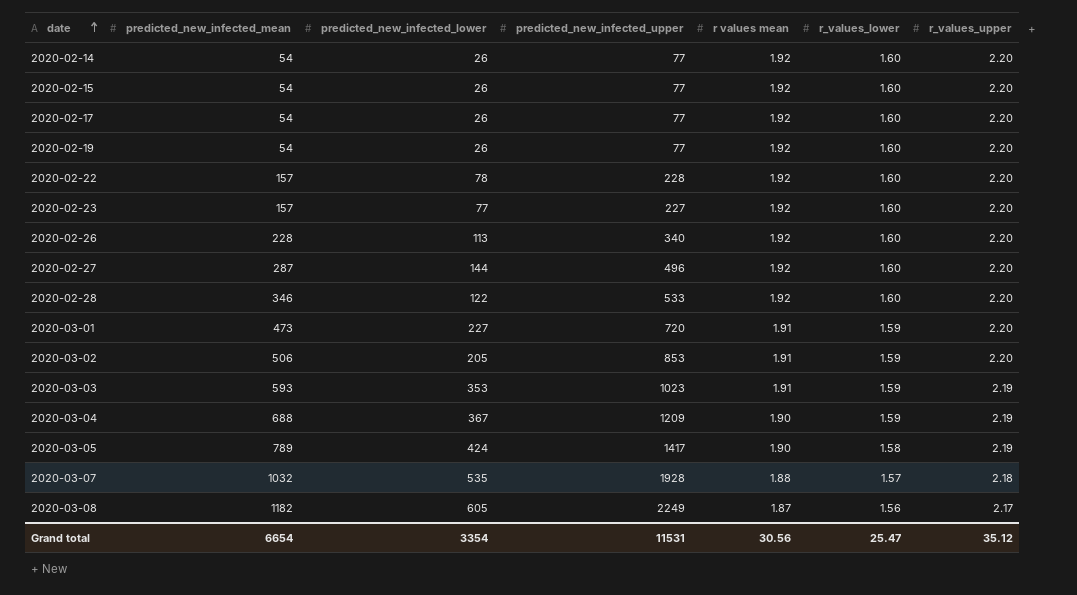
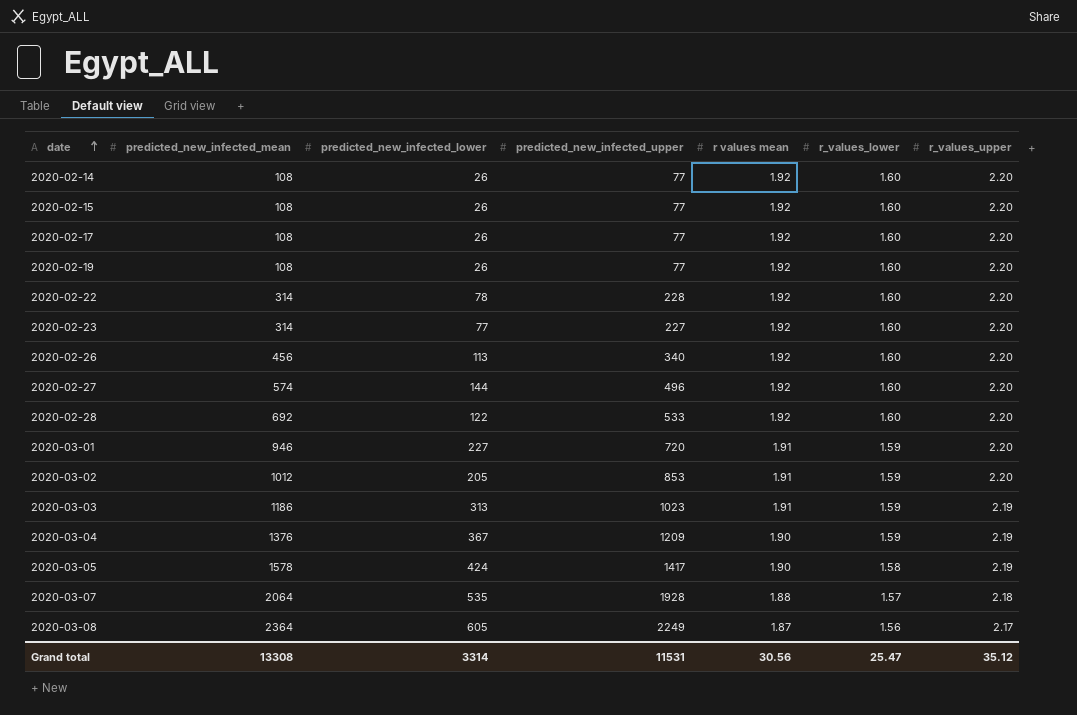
2020-02-14 | predicted_new_infected_mean: 54 -> 108
2020-02-15 | predicted_new_infected_mean: 54 -> 108
2020-02-17 | predicted_new_infected_mean: 54 -> 108
2020-02-19 | predicted_new_infected_mean: 54 -> 108
2020-02-22 | predicted_new_infected_mean: 157 -> 314
2020-02-23 | predicted_new_infected_mean: 157 -> 314
2020-02-26 | predicted_new_infected_mean: 228 -> 456
2020-02-27 | predicted_new_infected_mean: 287 -> 574
2020-02-28 | predicted_new_infected_mean: 346 -> 692
2020-03-01 | predicted_new_infected_mean: 473 -> 946
2020-03-02 | predicted_new_infected_mean: 506 -> 1012
2020-03-03 | predicted_new_infected_mean: 593 -> 1186
2020-03-03 | predicted_new_infected_lower: 353 -> 313
2020-03-04 | predicted_new_infected_mean: 688 -> 1376
2020-03-05 | predicted_new_infected_mean: 789 -> 1578
2020-03-07 | predicted_new_infected_mean: 1032 -> 2064
2020-03-08 | predicted_new_infected_mean: 1182 -> 2364
Grand total | predicted_new_infected_mean: 6654 -> 13308
Grand total | predicted_new_infected_lower: 3354 -> 3314

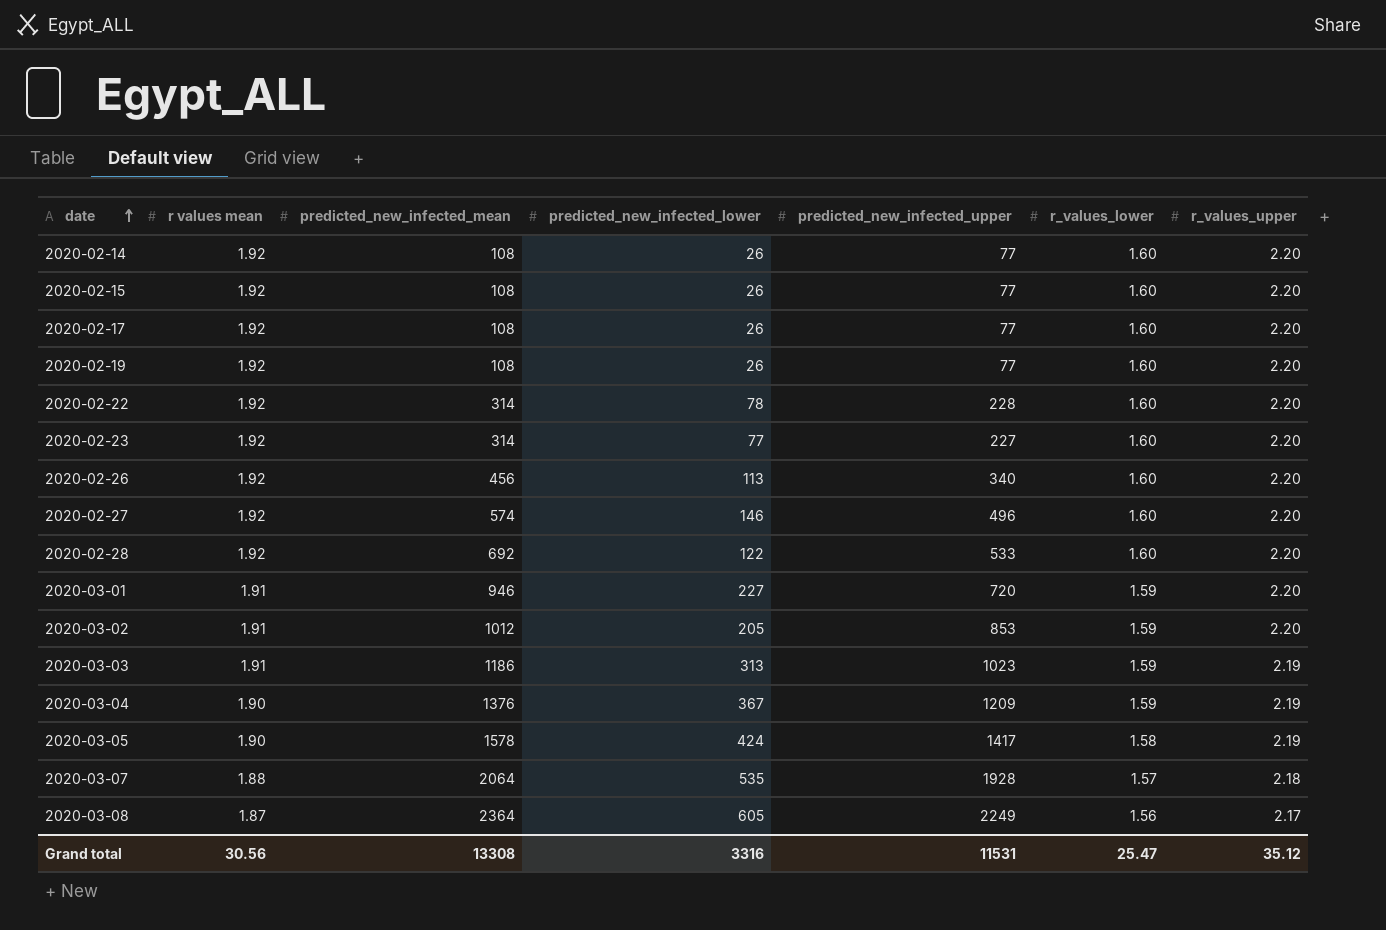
column r values mean | position: 5 -> 2
2020-02-27 | predicted_new_infected_lower: 144 -> 146
Grand total | predicted_new_infected_lower: 3314 -> 3316

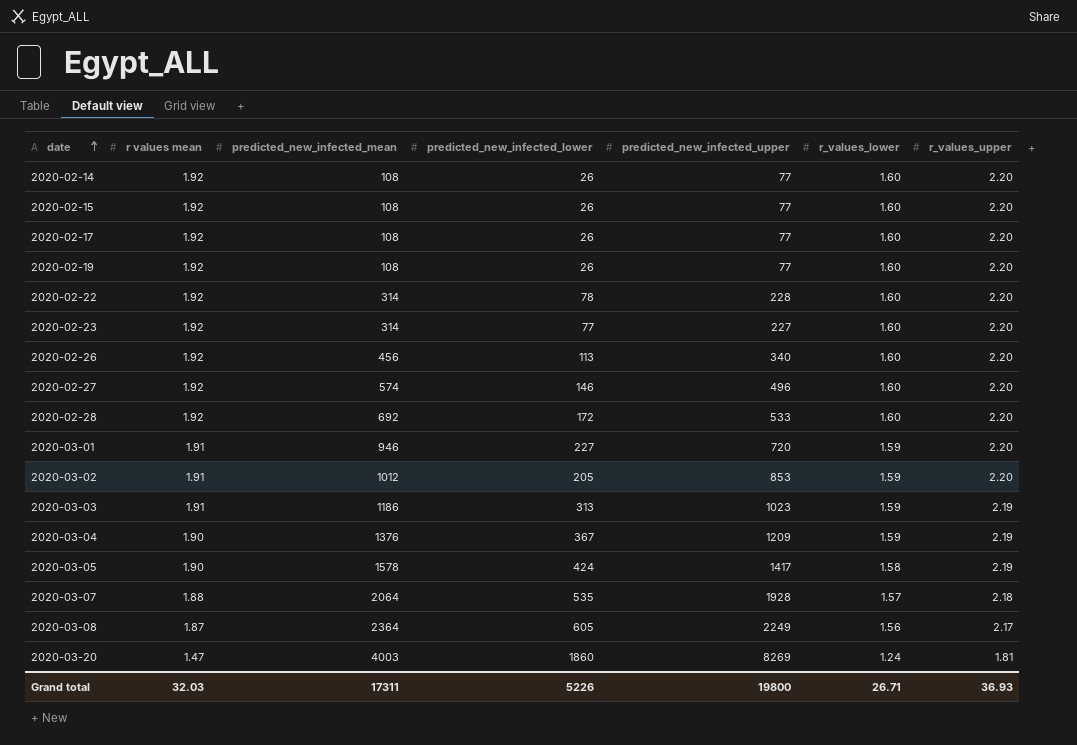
2020-02-28 | predicted_new_infected_lower: 122 -> 172
row 2020-03-20: none -> 1.47 | 4003 | 1860 | 8269 | 1.24 | 1.81
Grand total | r values mean: 30.56 -> 32.03
Grand total | predicted_new_infected_mean: 13308 -> 17311
Grand total | predicted_new_infected_lower: 3316 -> 5226
Grand total | predicted_new_infected_upper: 11531 -> 19800
Grand total | r_values_lower: 25.47 -> 26.71
Grand total | r_values_upper: 35.12 -> 36.93

